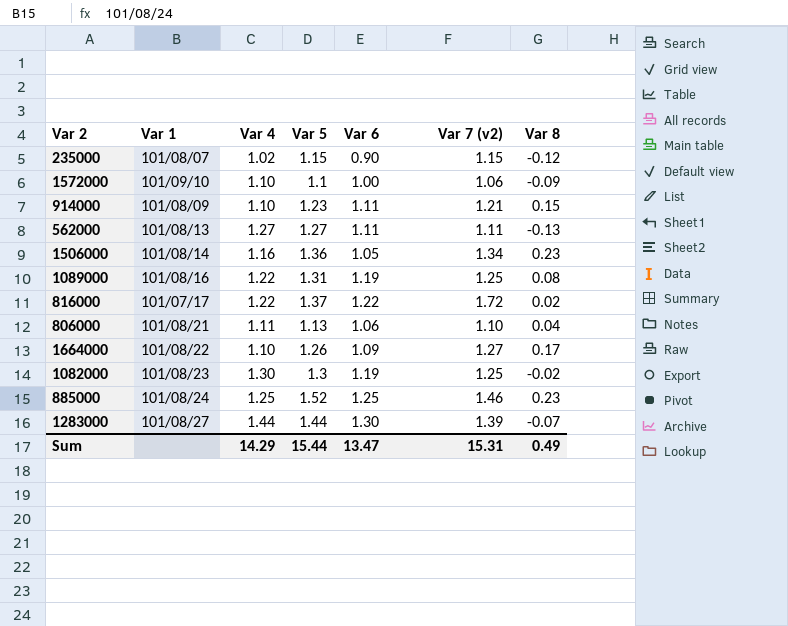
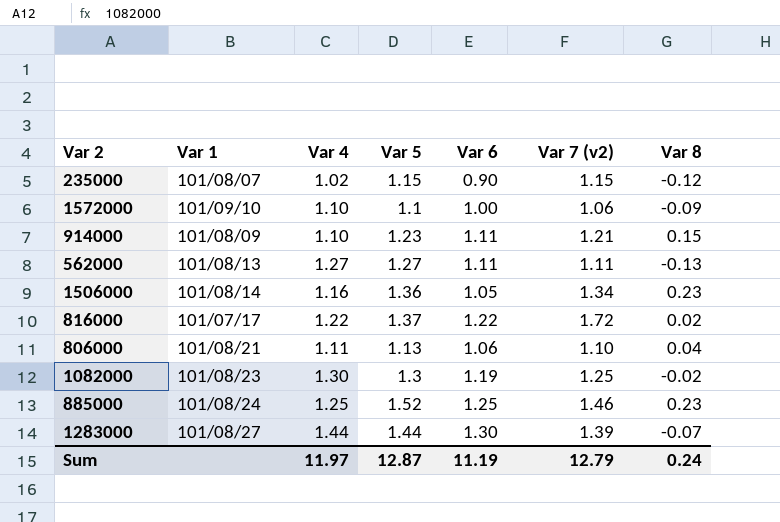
row 1089000: 101/08/16 | 1.22 | 1.31 | 1.19 | 1.25 | 0.08 -> none
row 1664000: 101/08/22 | 1.10 | 1.26 | 1.09 | 1.27 | 0.17 -> none
Sum | Var 4: 14.29 -> 11.97
Sum | Var 5: 15.44 -> 12.87
Sum | Var 6: 13.47 -> 11.19
Sum | Var 7 (v2): 15.31 -> 12.79
Sum | Var 8: 0.49 -> 0.24

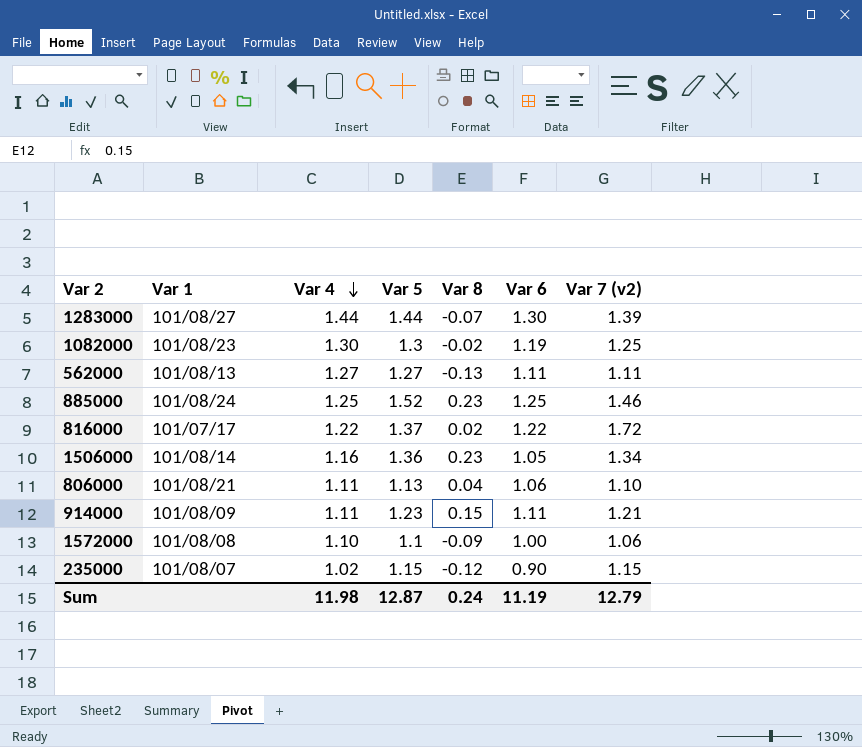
row order: none -> Var 4 descending
column Var 8 | position: 7 -> 5
914000 | Var 4: 1.10 -> 1.11
1572000 | Var 1: 101/09/10 -> 101/08/08
Sum | Var 4: 11.97 -> 11.98

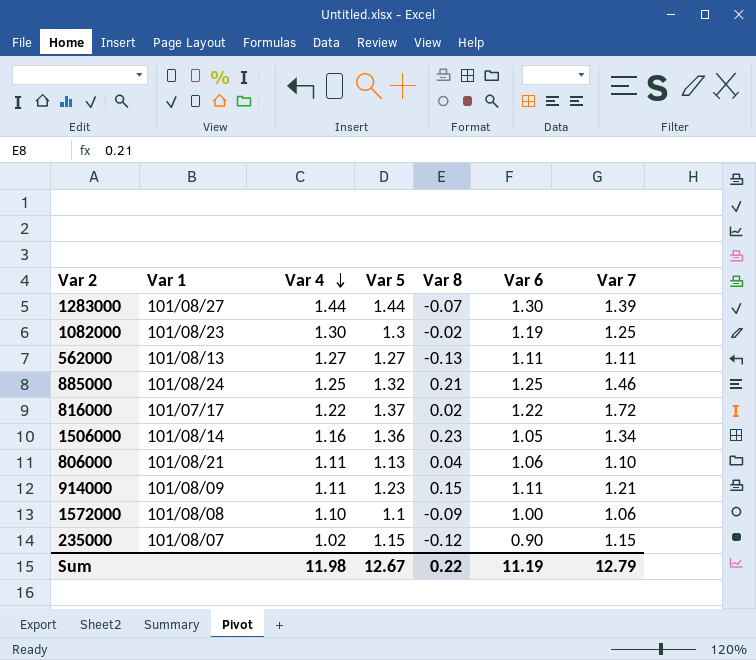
column name: Var 7 (v2) -> Var 7
885000 | Var 5: 1.52 -> 1.32
885000 | Var 8: 0.23 -> 0.21
Sum | Var 5: 12.87 -> 12.67
Sum | Var 8: 0.24 -> 0.22

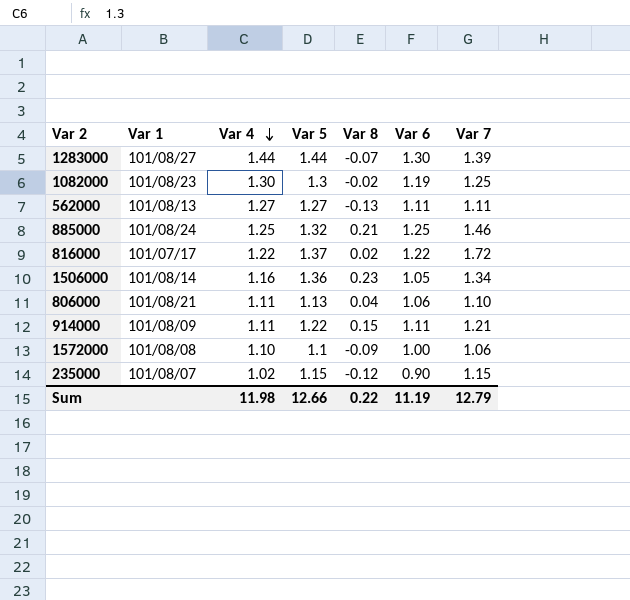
914000 | Var 5: 1.23 -> 1.22
Sum | Var 5: 12.67 -> 12.66

